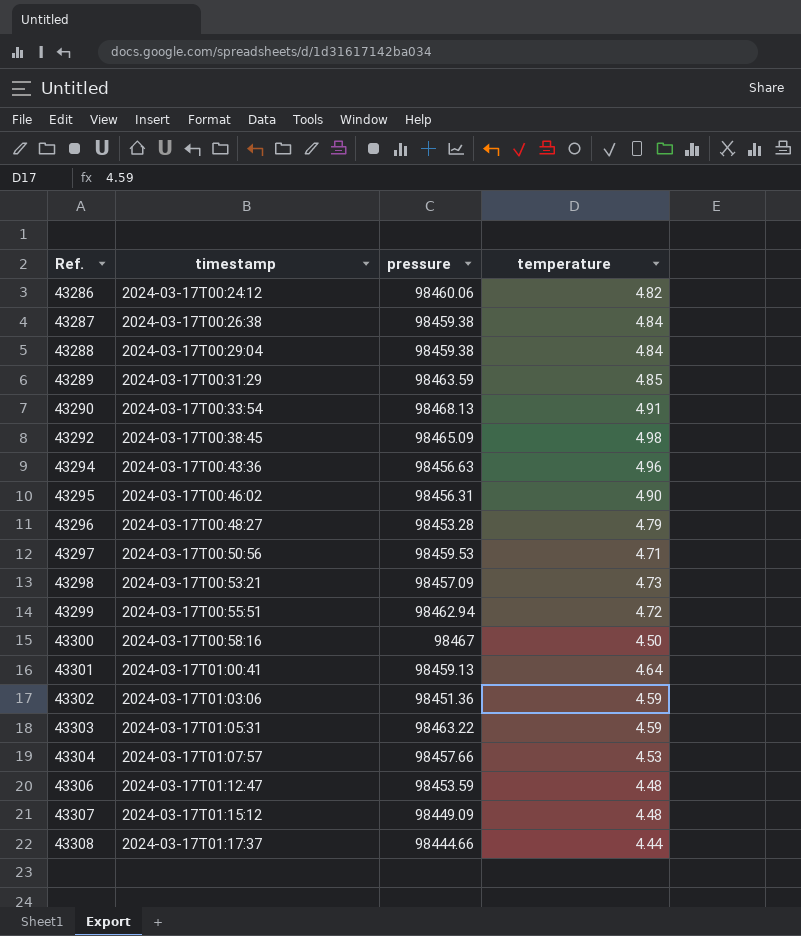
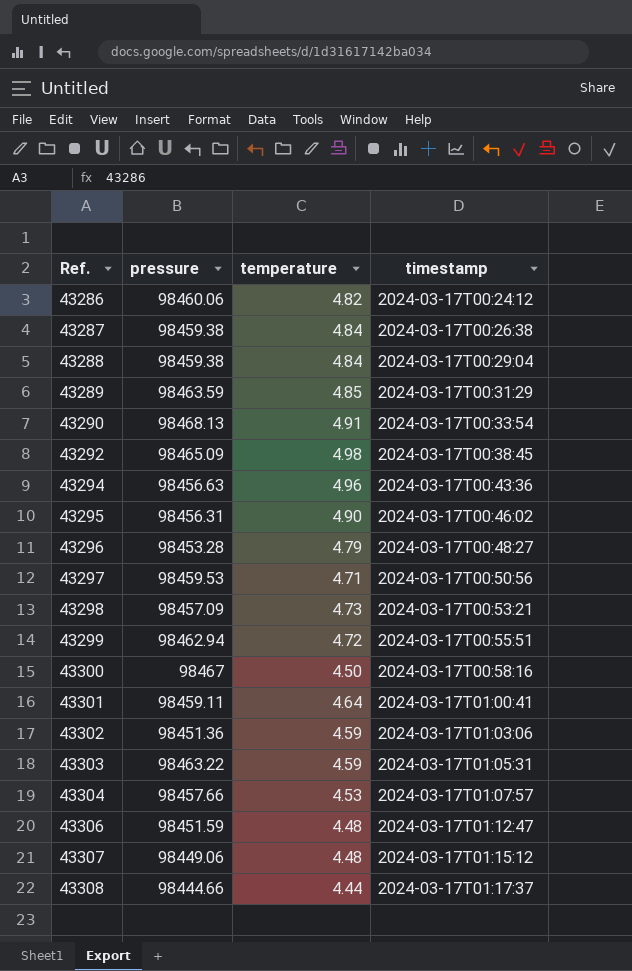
column timestamp | position: 2 -> 4
43301 | pressure: 98459.13 -> 98459.11
43306 | pressure: 98453.59 -> 98451.59
43307 | pressure: 98449.09 -> 98449.06

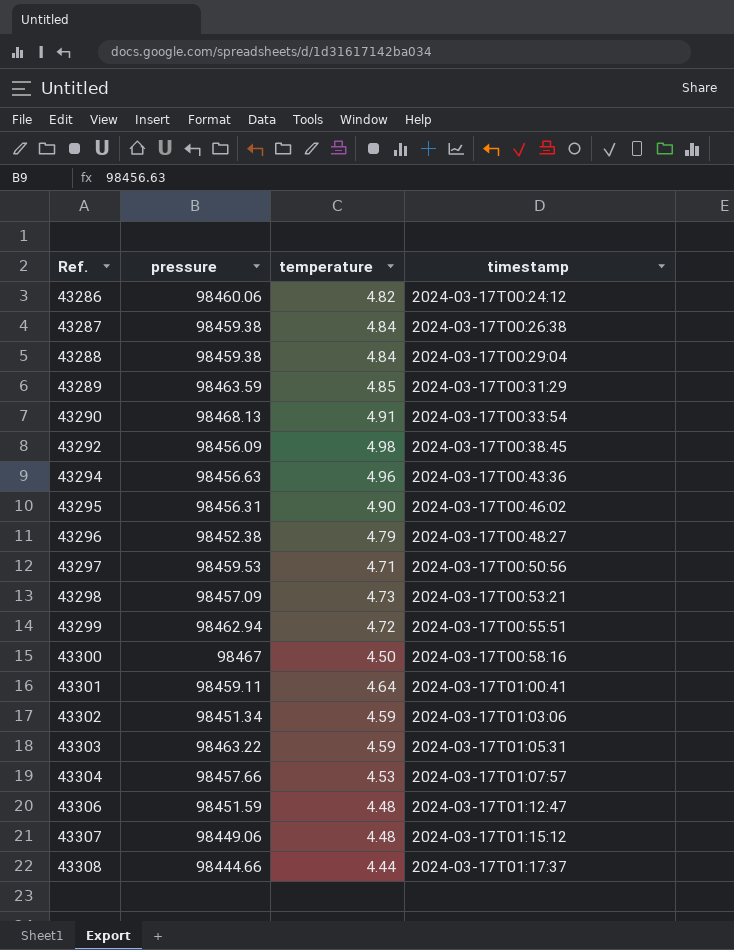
43292 | pressure: 98465.09 -> 98456.09
43296 | pressure: 98453.28 -> 98452.38
43302 | pressure: 98451.36 -> 98451.34

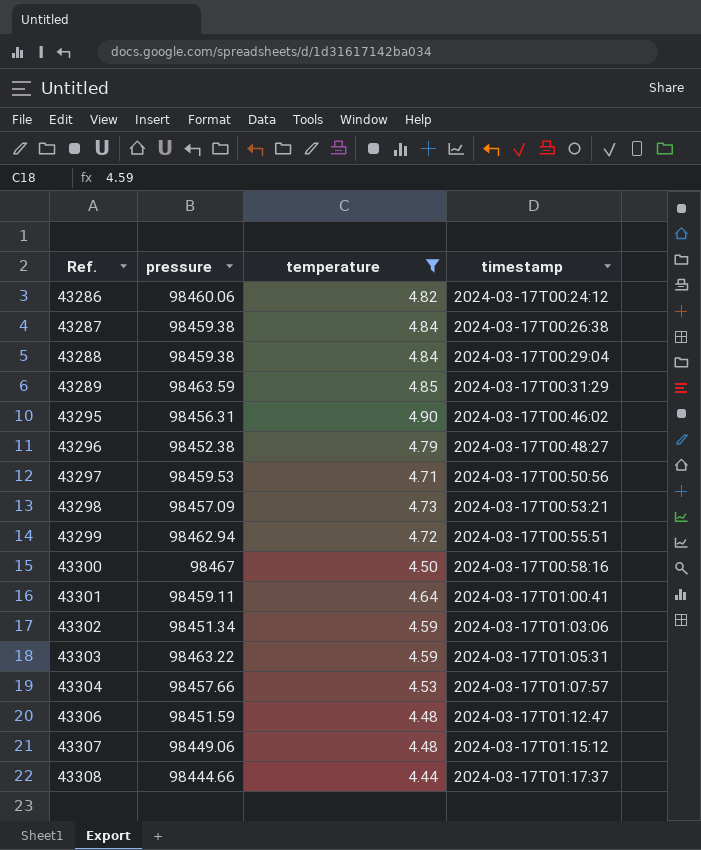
filter: none -> temperature <= 4.90

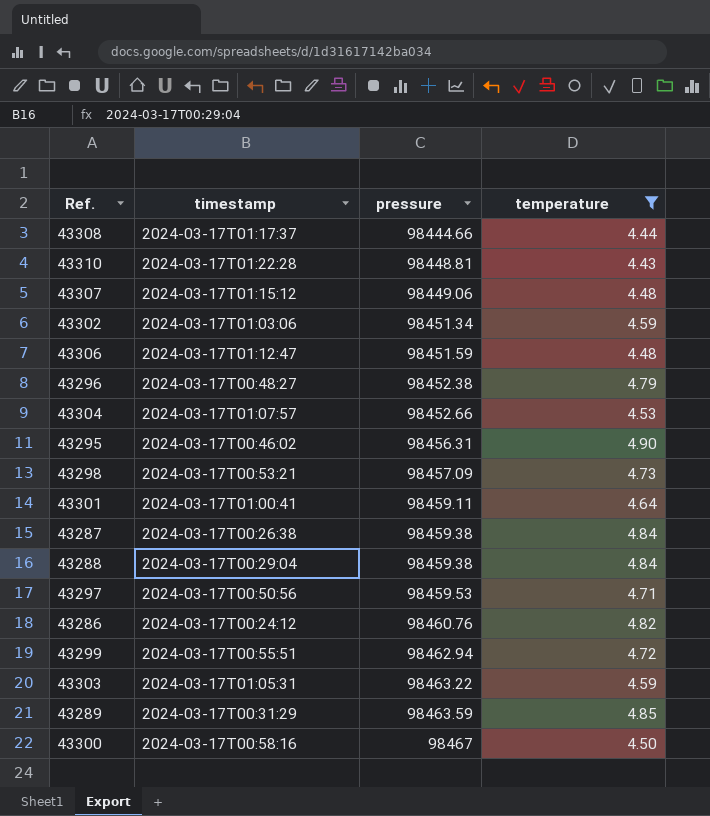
row order: Ref. ascending -> pressure ascending
column timestamp | position: 4 -> 2
row 43310: none -> 2024-03-17T01:22:28 | 98448.81 | 4.43
43304 | pressure: 98457.66 -> 98452.66
43286 | pressure: 98460.06 -> 98460.76

